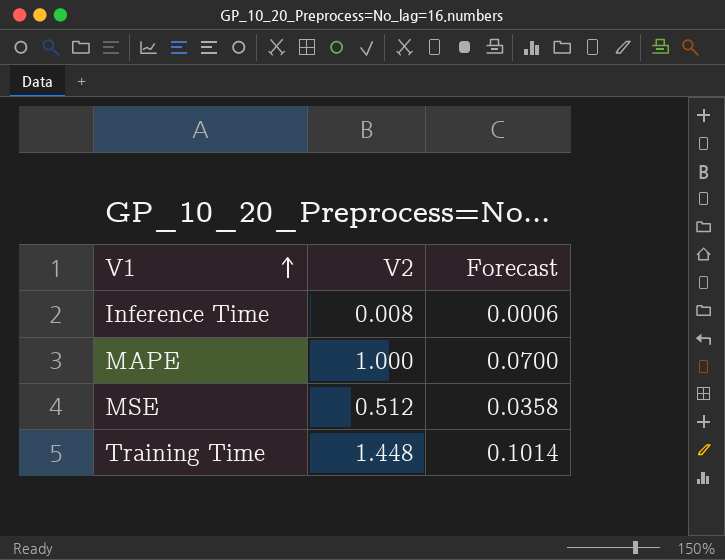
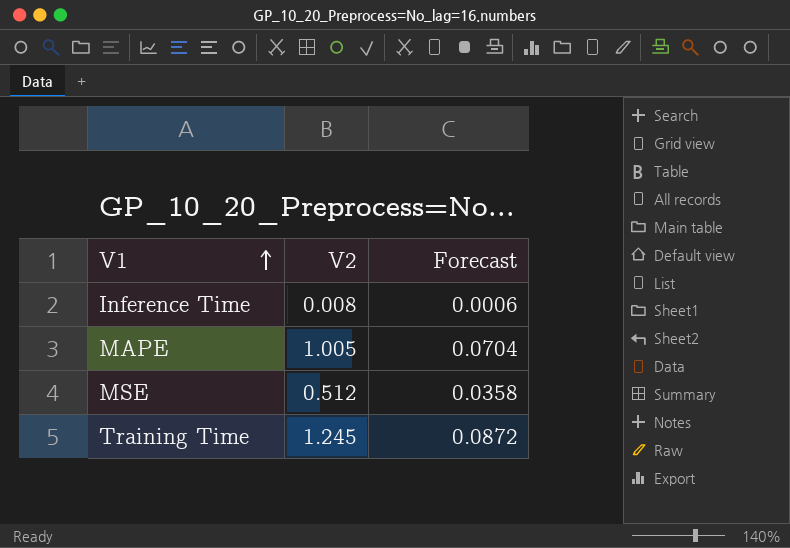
MAPE | V2: 1.000 -> 1.005
MAPE | Forecast: 0.0700 -> 0.0704
Training Time | V2: 1.448 -> 1.245
Training Time | Forecast: 0.1014 -> 0.0872

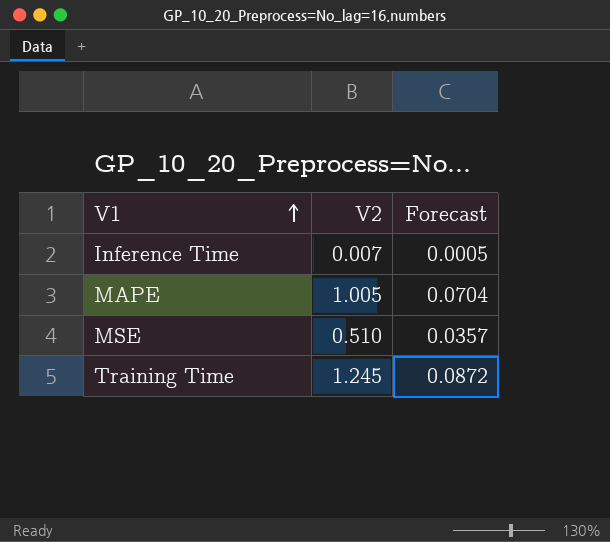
Inference Time | V2: 0.008 -> 0.007
Inference Time | Forecast: 0.0006 -> 0.0005
MSE | V2: 0.512 -> 0.510
MSE | Forecast: 0.0358 -> 0.0357

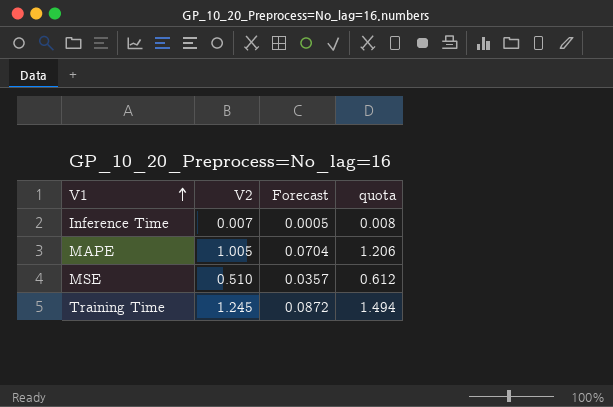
column quota | formula: none -> [V2] * 1.2

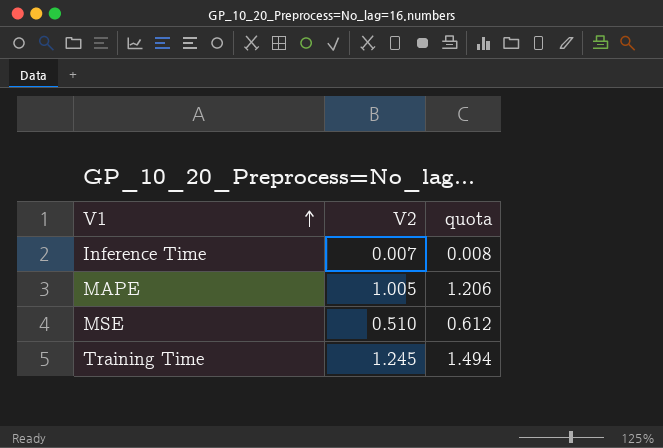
column Forecast | formula: [V2] * 0.07 -> none

